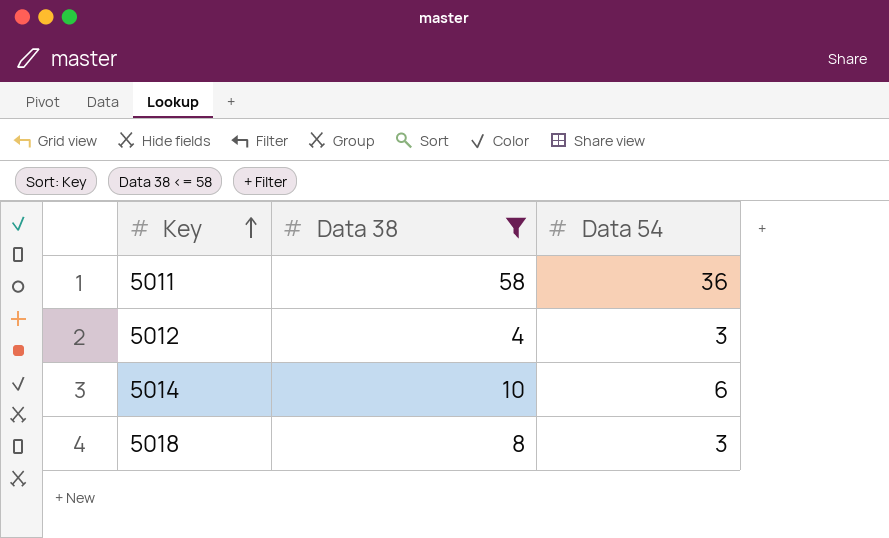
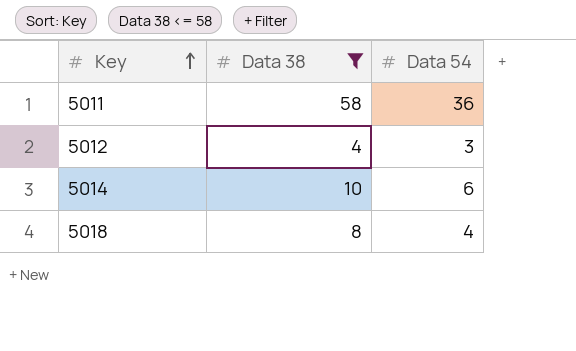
5018 | Data 54: 3 -> 4

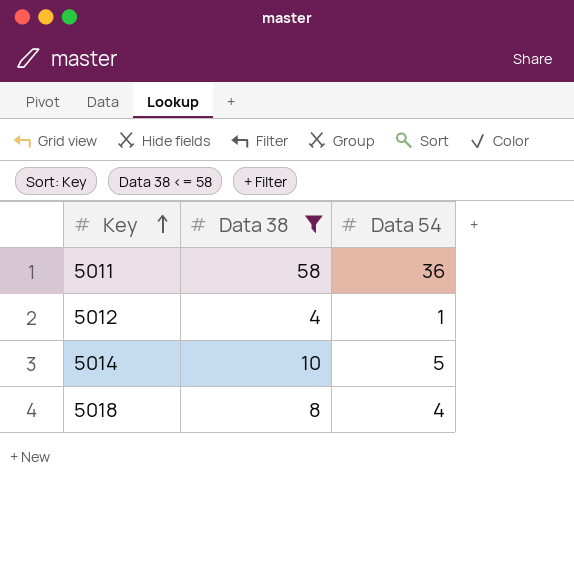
5012 | Data 54: 3 -> 1
5014 | Data 54: 6 -> 5

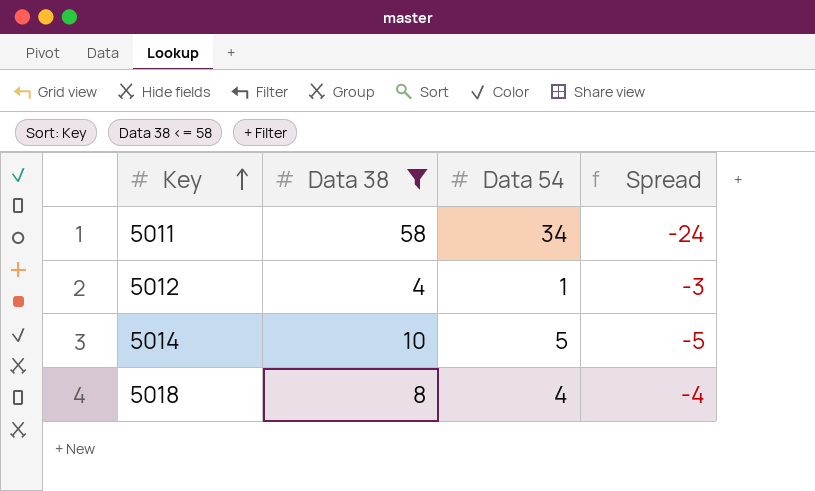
column Spread | formula: none -> [Data 54] - [Data 38]
5011 | Data 54: 36 -> 34

